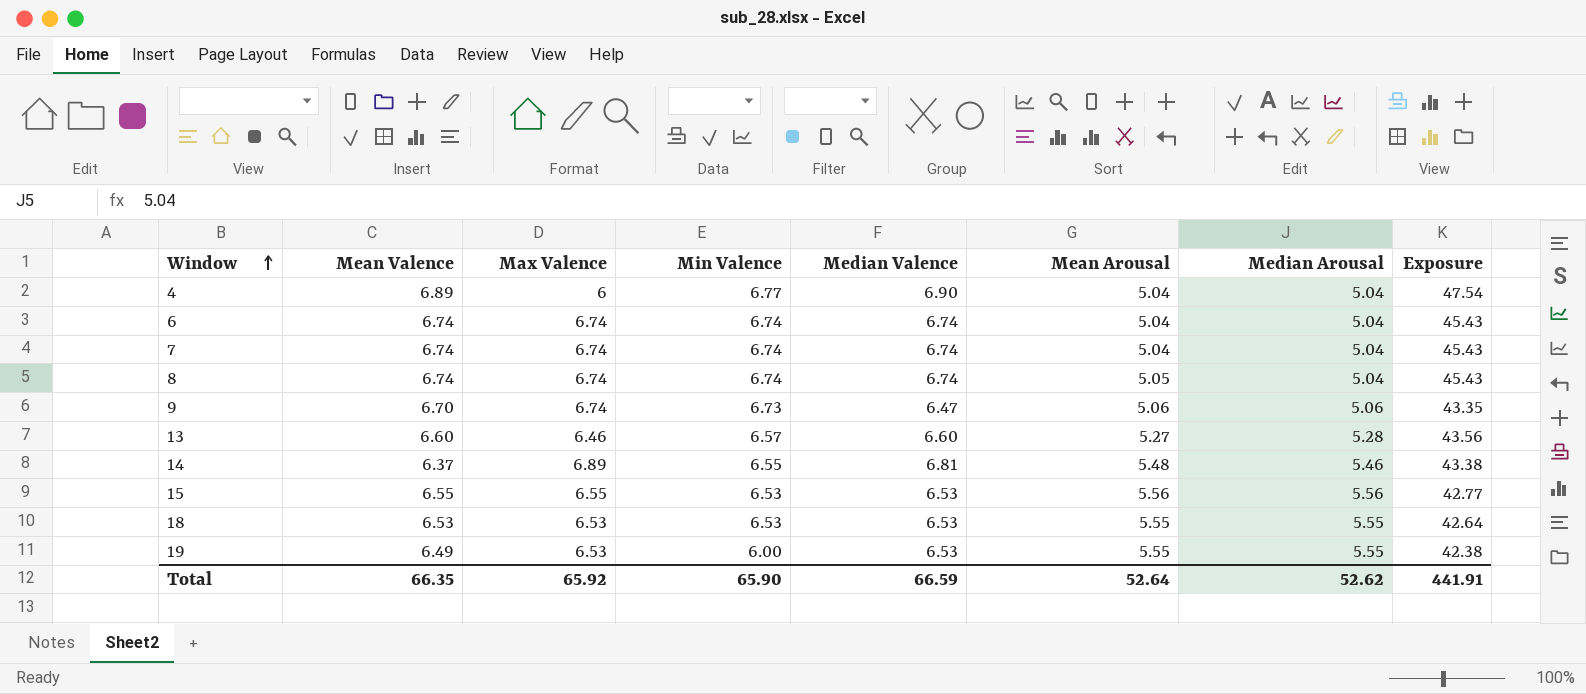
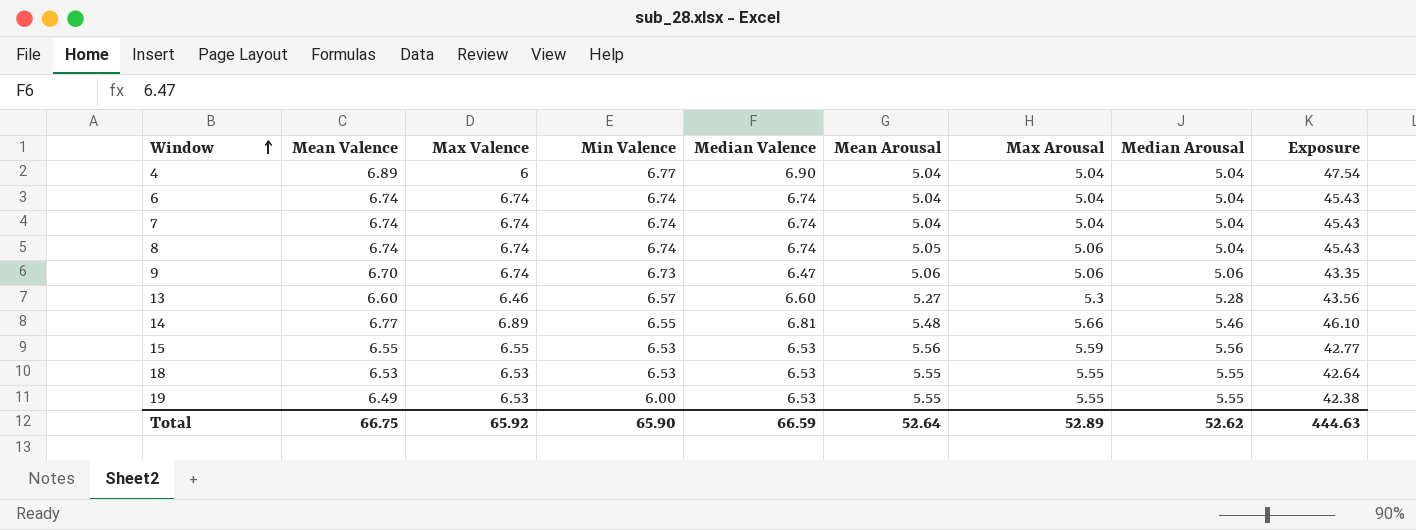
column Max Arousal | position: none -> 7
14 | Mean Valence: 6.37 -> 6.77
14 | Exposure: 43.38 -> 46.10
Total | Mean Valence: 66.35 -> 66.75
Total | Exposure: 441.91 -> 444.63

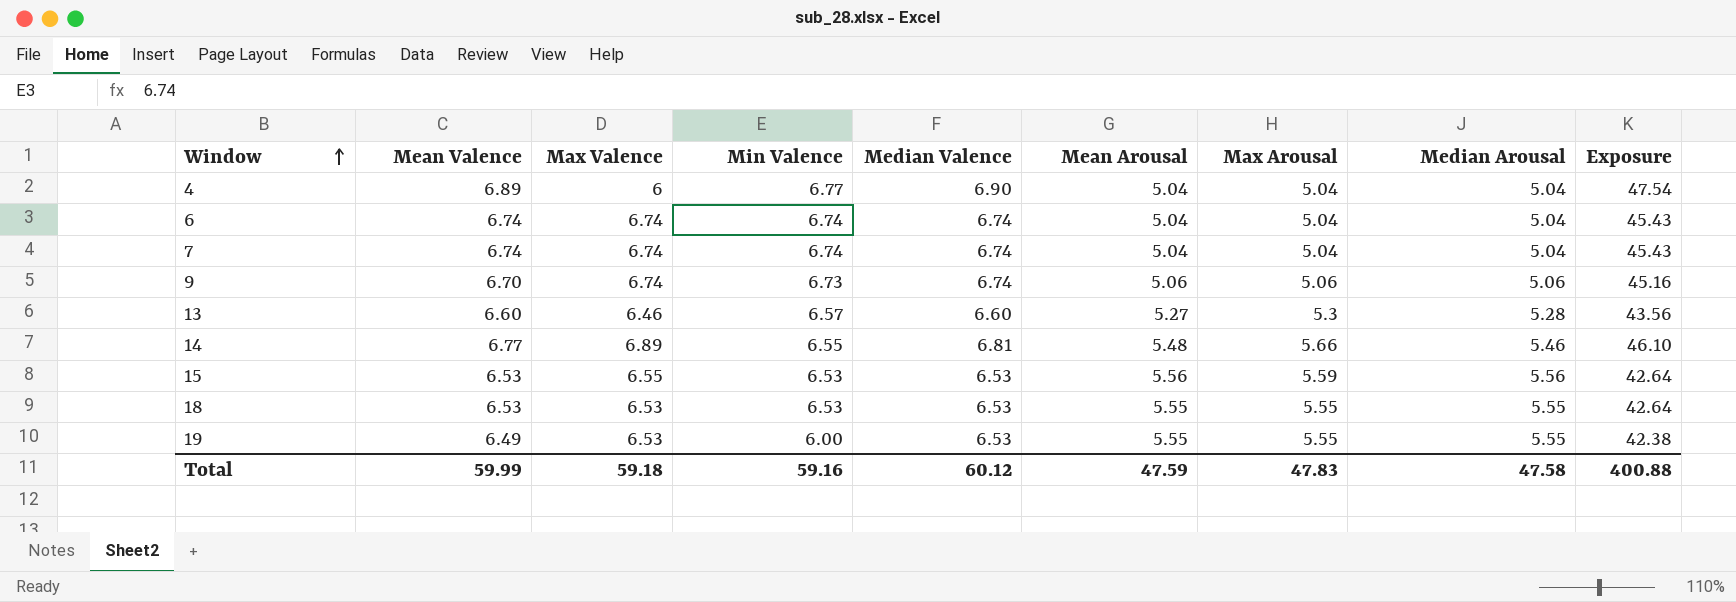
row 8: 6.74 | 6.74 | 6.74 | 6.74 | 5.05 | 5.06 | 5.04 | 45.43 -> none
9 | Median Valence: 6.47 -> 6.74
9 | Exposure: 43.35 -> 45.16
15 | Mean Valence: 6.55 -> 6.53
15 | Exposure: 42.77 -> 42.64
Total | Mean Valence: 66.75 -> 59.99
Total | Max Valence: 65.92 -> 59.18
Total | Min Valence: 65.90 -> 59.16
Total | Median Valence: 66.59 -> 60.12
Total | Mean Arousal: 52.64 -> 47.59
Total | Max Arousal: 52.89 -> 47.83
Total | Median Arousal: 52.62 -> 47.58
Total | Exposure: 444.63 -> 400.88

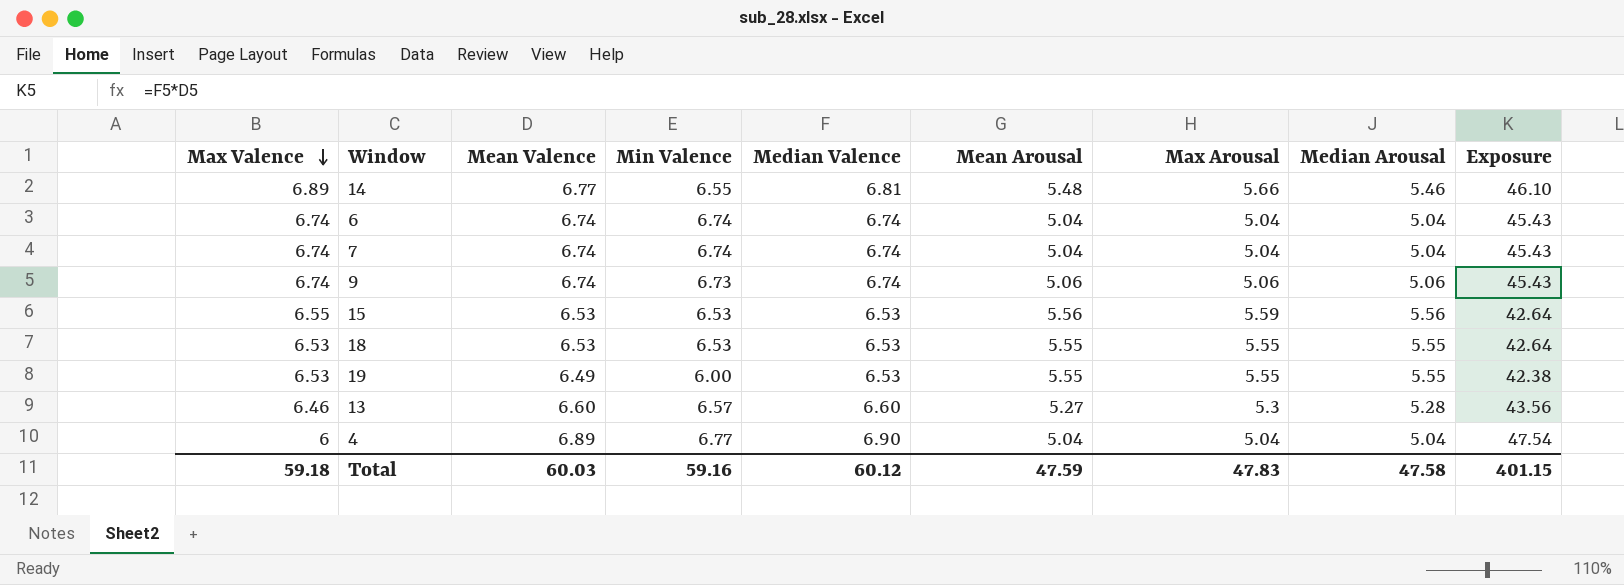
row order: Window ascending -> Max Valence descending
column Max Valence | position: 3 -> 1
9 | Mean Valence: 6.70 -> 6.74
9 | Exposure: 45.16 -> 45.43
Total | Mean Valence: 59.99 -> 60.03
Total | Exposure: 400.88 -> 401.15

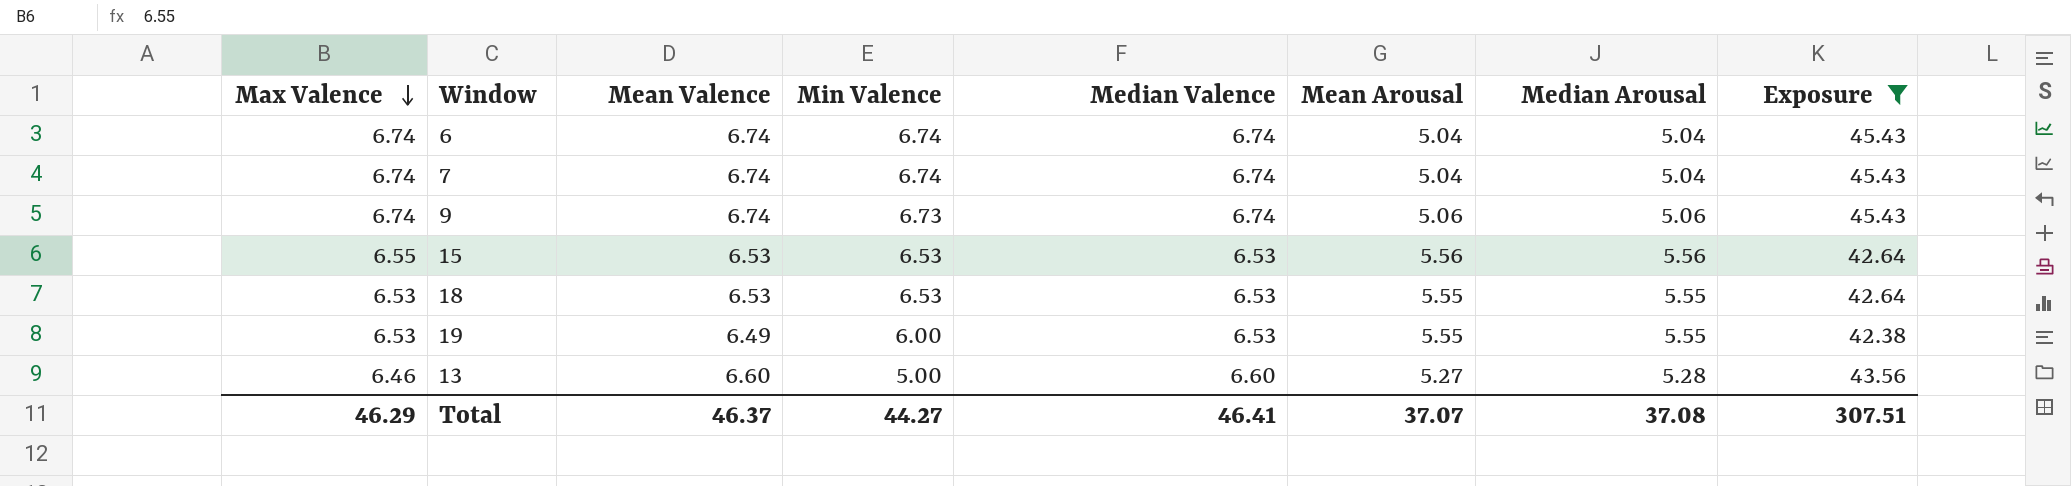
filter: none -> Exposure <= 45.43
column Max Arousal | position: 7 -> none
13 | Min Valence: 6.57 -> 5.00
Total | Max Valence: 59.18 -> 46.29
Total | Mean Valence: 60.03 -> 46.37
Total | Min Valence: 59.16 -> 44.27
Total | Median Valence: 60.12 -> 46.41
Total | Mean Arousal: 47.59 -> 37.07
Total | Median Arousal: 47.58 -> 37.08
Total | Exposure: 401.15 -> 307.51

